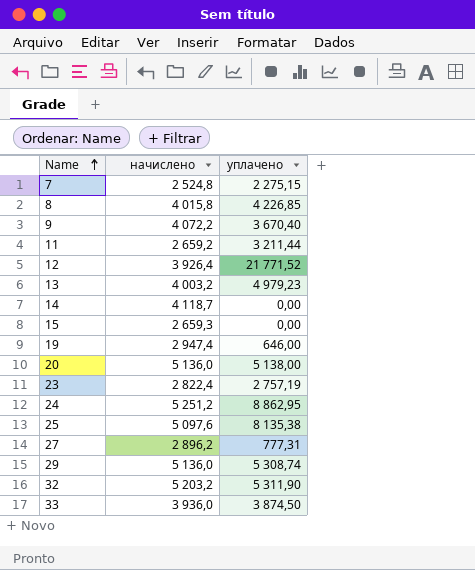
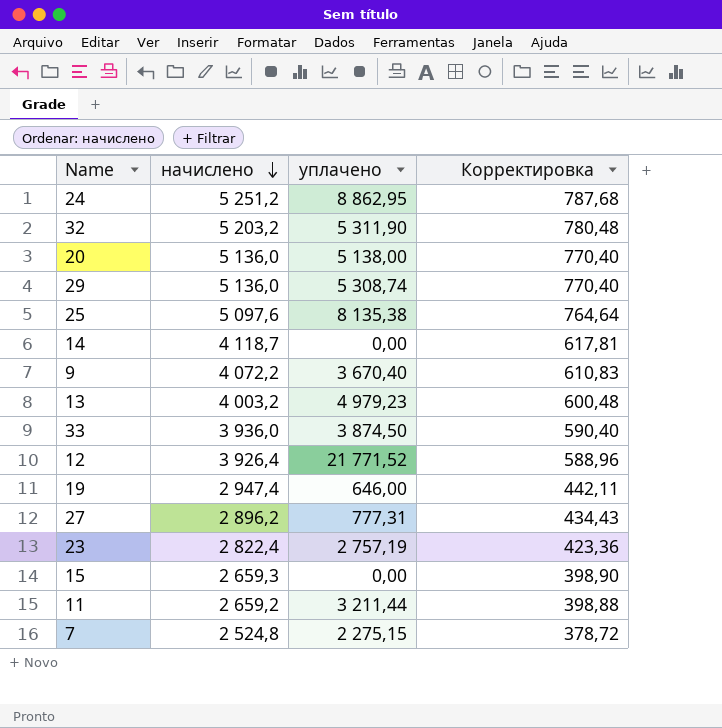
row order: Name ascending -> начислено descending
column Корректировка | formula: none -> [начислено] * 0,15
row 8: 4 015,8 | 4 226,85 -> none

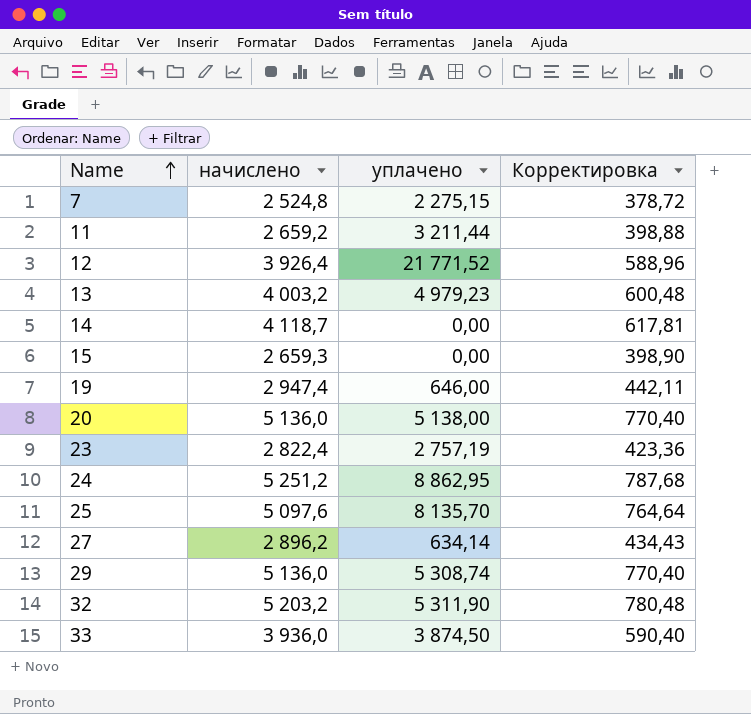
row order: начислено descending -> Name ascending
row 9: 4 072,2 | 3 670,40 | 610,83 -> none
25 | уплачено: 8 135,38 -> 8 135,70
27 | уплачено: 777,31 -> 634,14

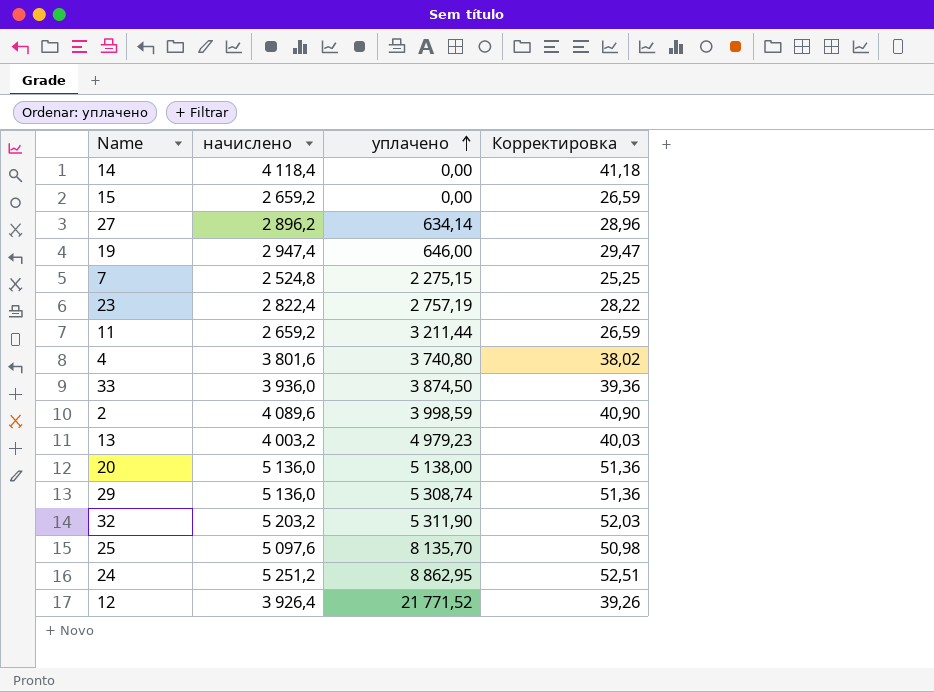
row order: Name ascending -> уплачено ascending
column Корректировка | formula: [начислено] * 0,15 -> [начислено] * 0,01
14 | начислено: 4 118,7 -> 4 118,4
15 | начислено: 2 659,3 -> 2 659,2
row 4: none -> 3 801,6 | 3 740,80 | 38,02
row 2: none -> 4 089,6 | 3 998,59 | 40,90

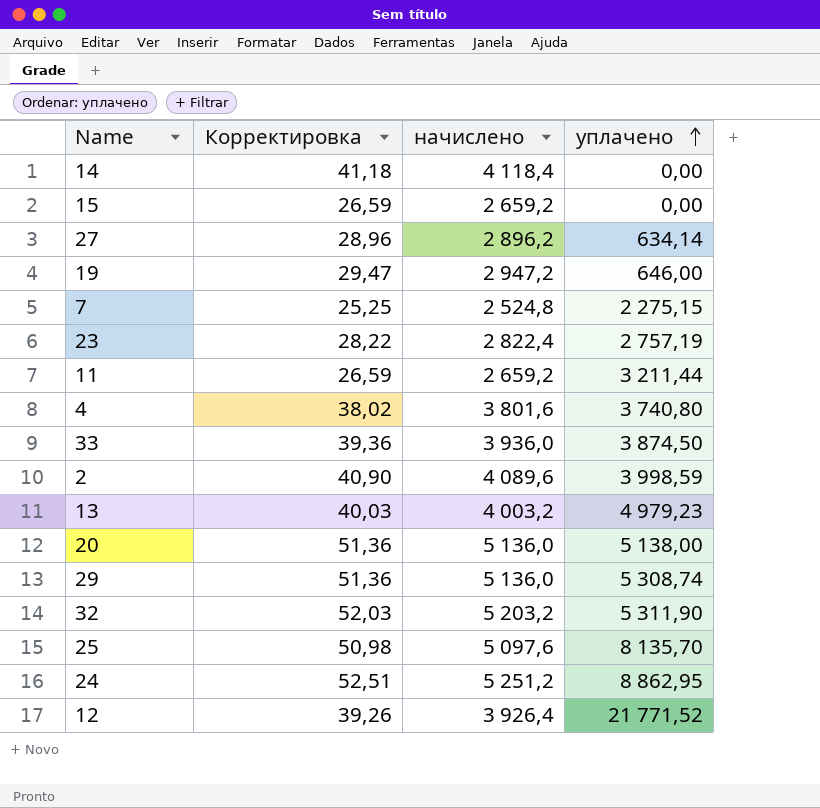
column Корректировка | position: 4 -> 2
19 | начислено: 2 947,4 -> 2 947,2

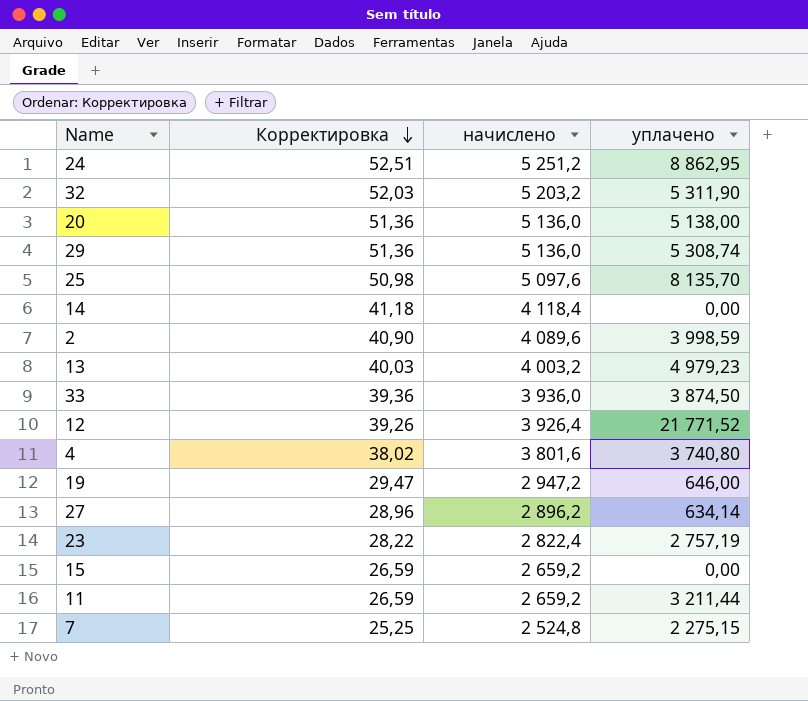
row order: уплачено ascending -> Корректировка descending

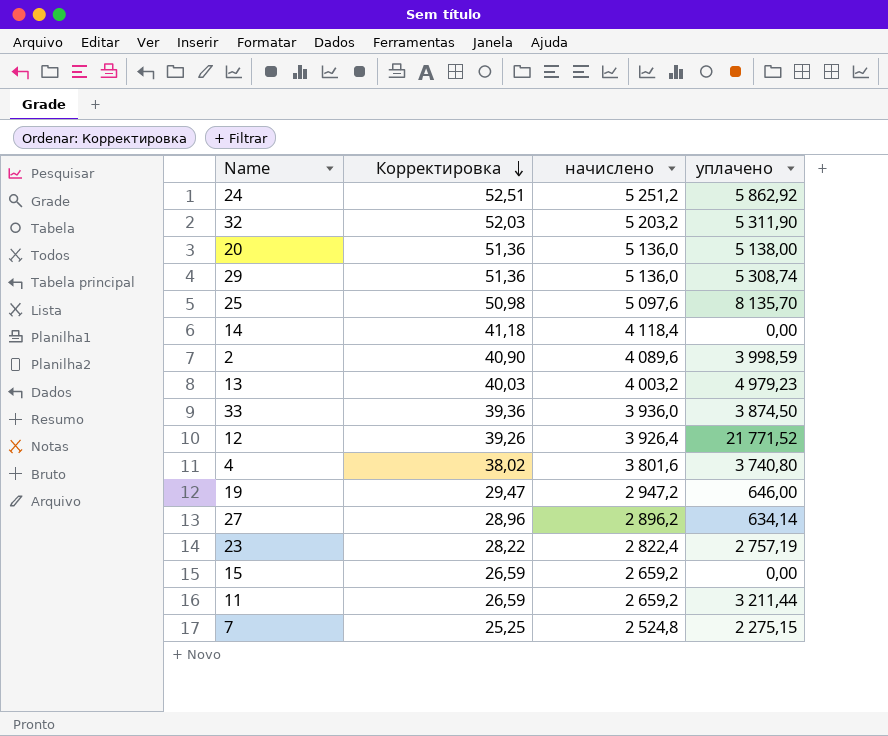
24 | уплачено: 8 862,95 -> 5 862,92

